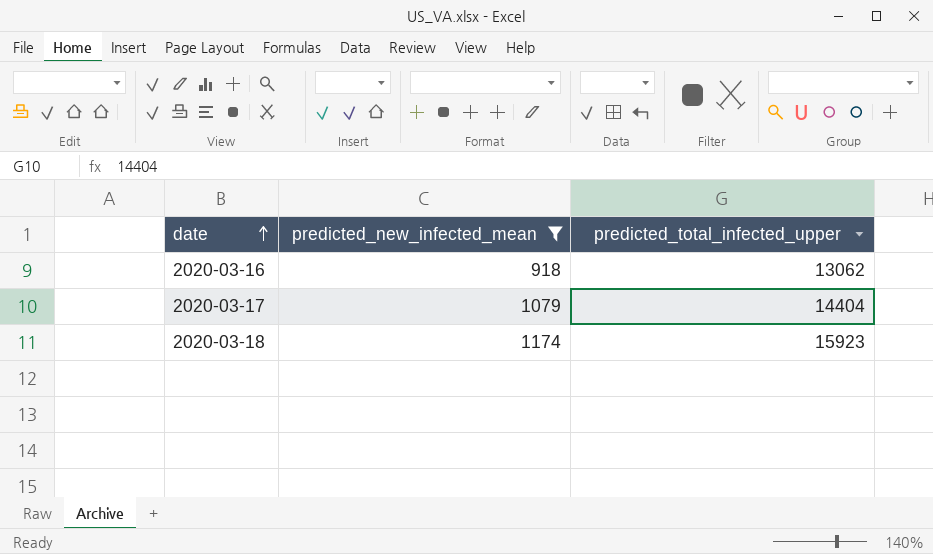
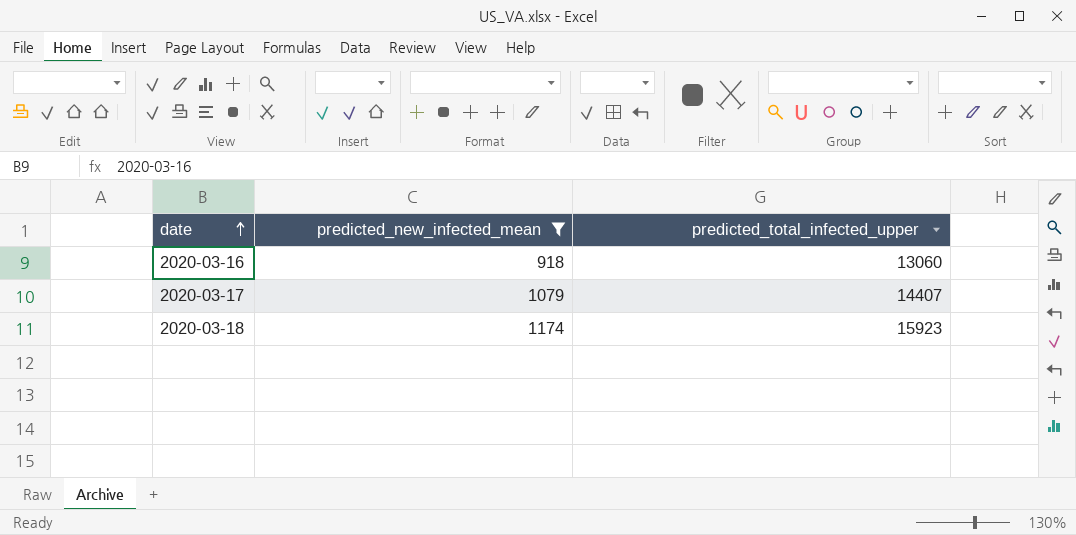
2020-03-16 | predicted_total_infected_upper: 13062 -> 13060
2020-03-17 | predicted_total_infected_upper: 14404 -> 14407

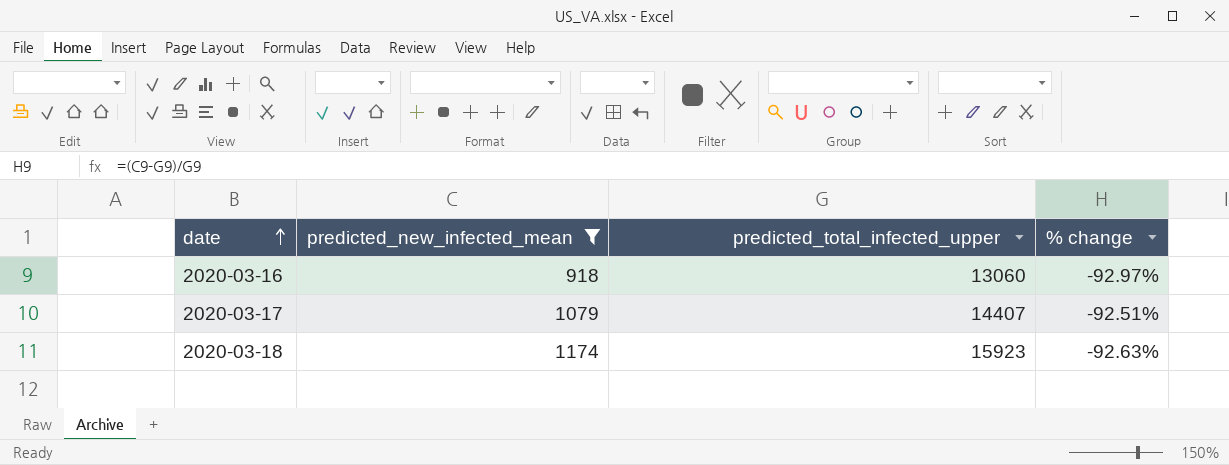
column % change | formula: none -> ([predicted_new_infected_mean] - [predicted_total_infected_upper]) / [predicted_total_infected_upper]

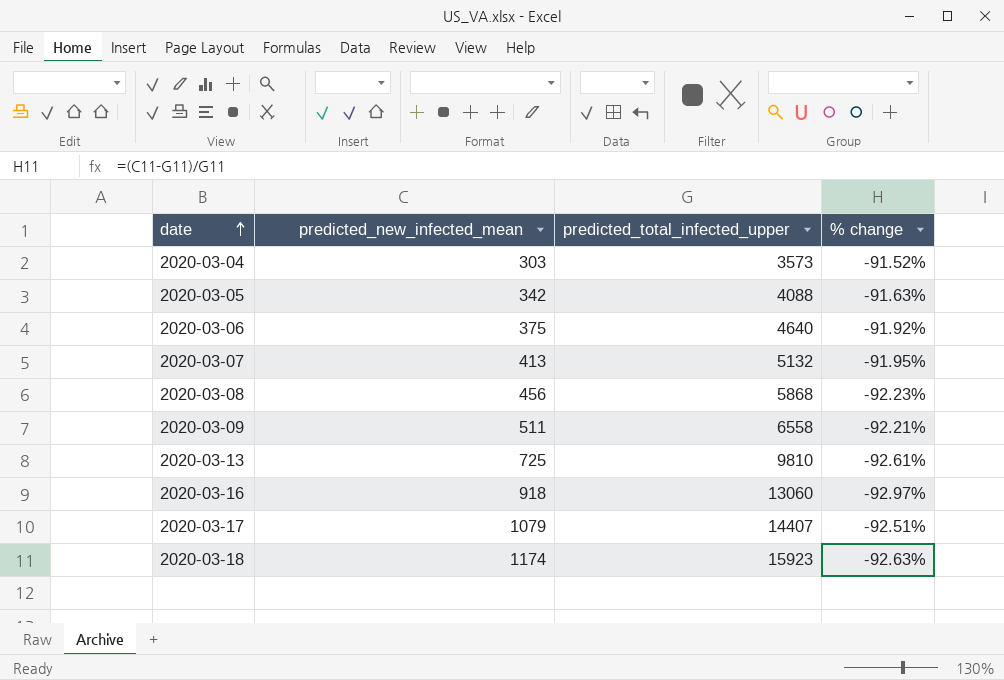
filter: predicted_new_infected_mean >= 918 -> none

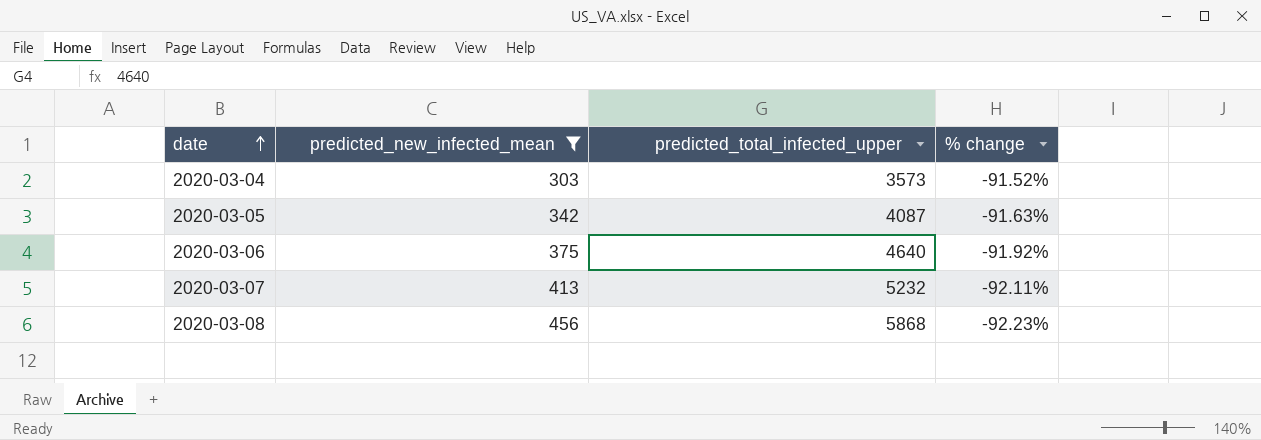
filter: none -> predicted_new_infected_mean <= 456
2020-03-05 | predicted_total_infected_upper: 4088 -> 4087
2020-03-07 | predicted_total_infected_upper: 5132 -> 5232
2020-03-07 | % change: -91.95% -> -92.11%

